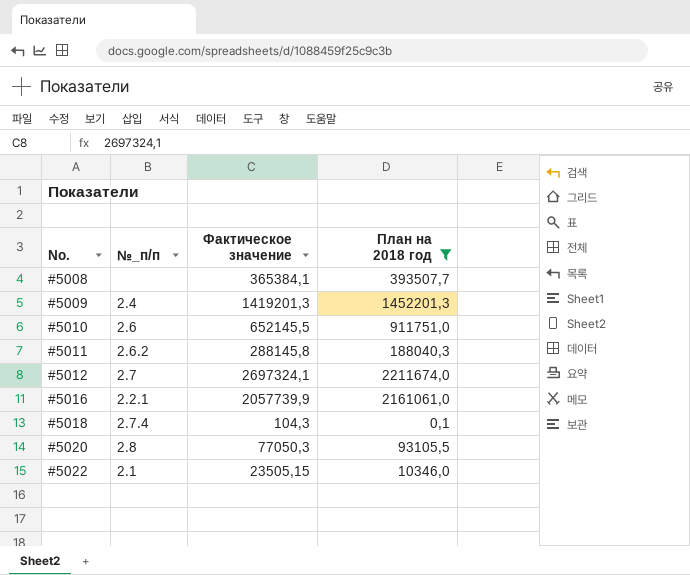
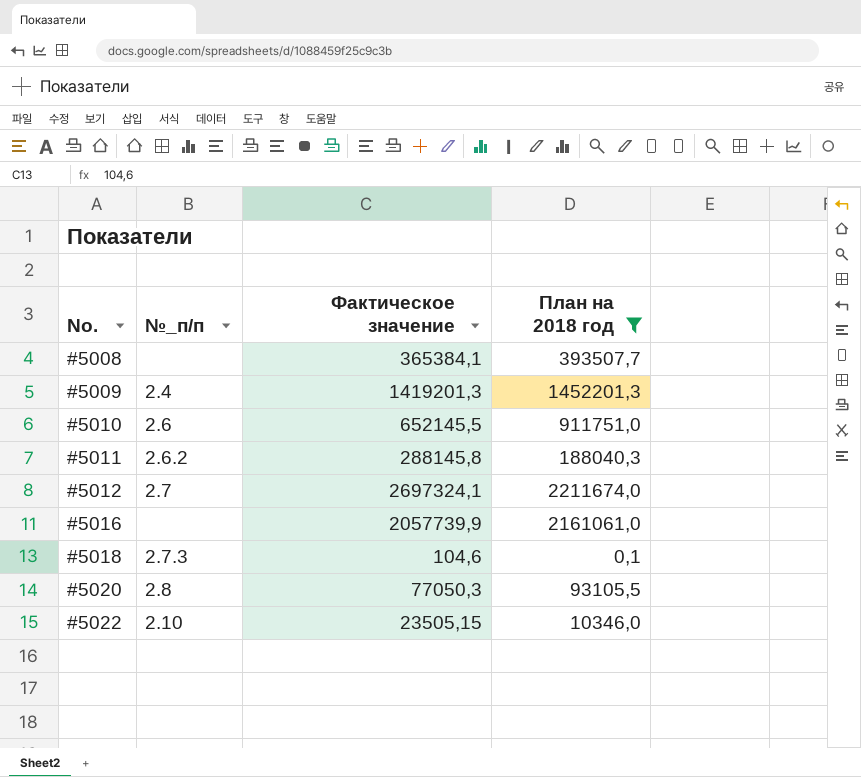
#5016 | №_п/п: 2.2.1 -> none
#5018 | №_п/п: 2.7.4 -> 2.7.3
#5018 | Фактическое значение: 104,3 -> 104,6
#5022 | №_п/п: 2.1 -> 2.10

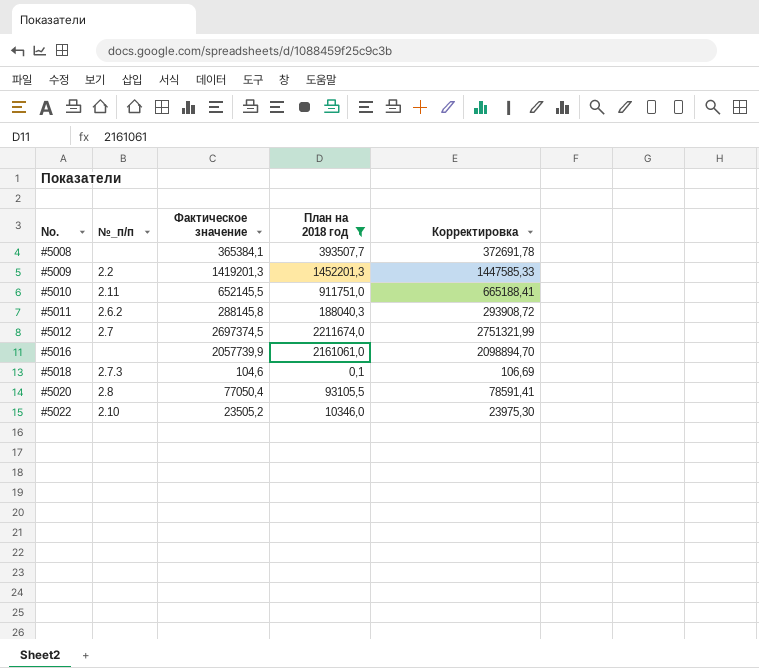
column Корректировка | formula: none -> [Фактическое значение] * 1,02
#5009 | №_п/п: 2.4 -> 2.2
#5010 | №_п/п: 2.6 -> 2.11
#5012 | Фактическое значение: 2697324,1 -> 2697374,5
#5020 | Фактическое значение: 77050,3 -> 77050,4
#5022 | Фактическое значение: 23505,15 -> 23505,2

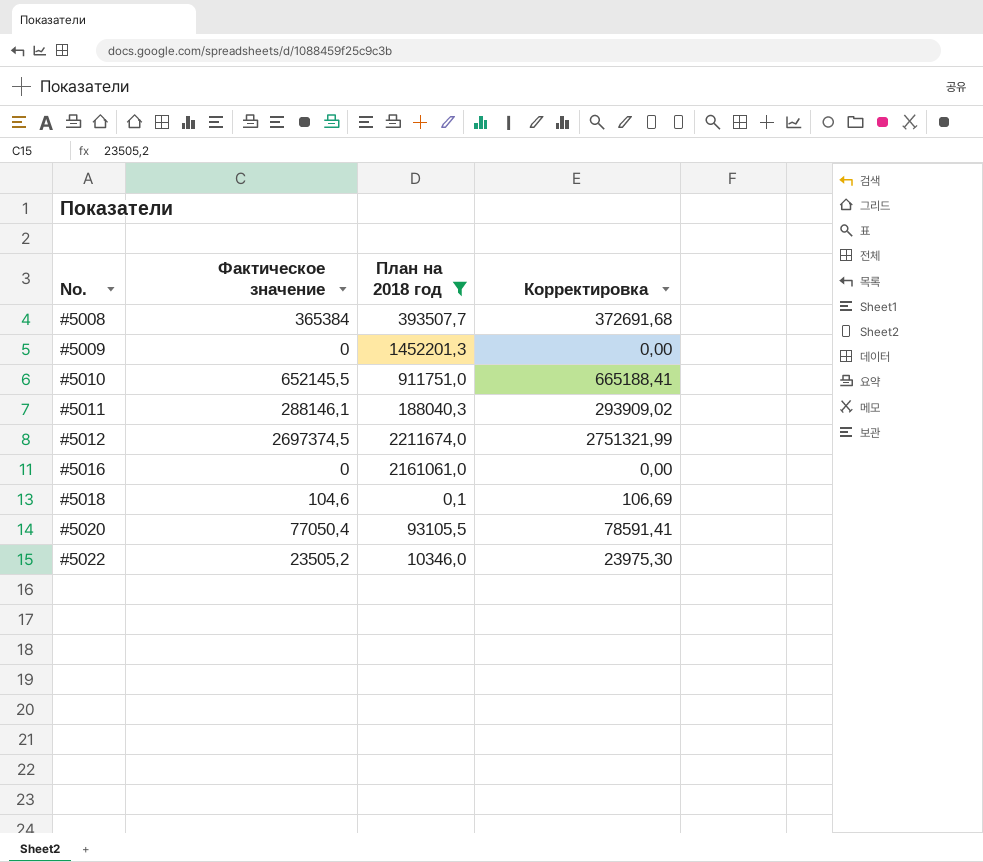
column №_п/п | position: 2 -> none
#5008 | Фактическое значение: 365384,1 -> 365384
#5008 | Корректировка: 372691,78 -> 372691,68
#5009 | Фактическое значение: 1419201,3 -> 0
#5009 | Корректировка: 1447585,33 -> 0,00
#5011 | Фактическое значение: 288145,8 -> 288146,1
#5011 | Корректировка: 293908,72 -> 293909,02
#5016 | Фактическое значение: 2057739,9 -> 0
#5016 | Корректировка: 2098894,70 -> 0,00

